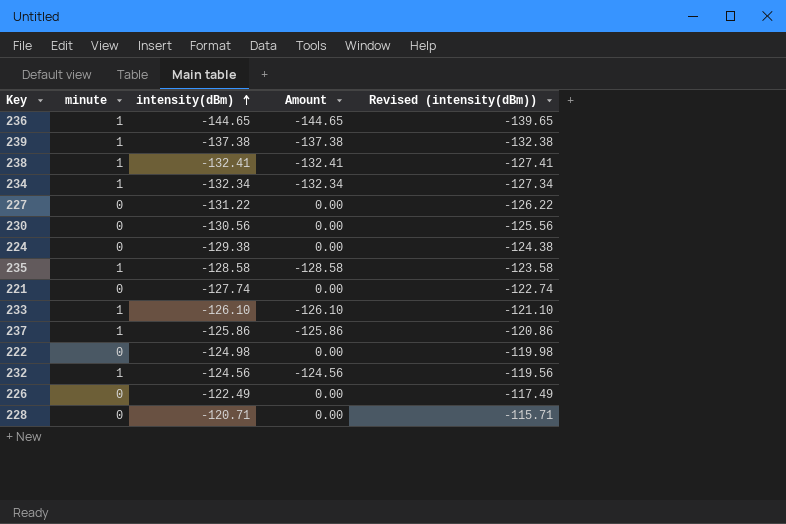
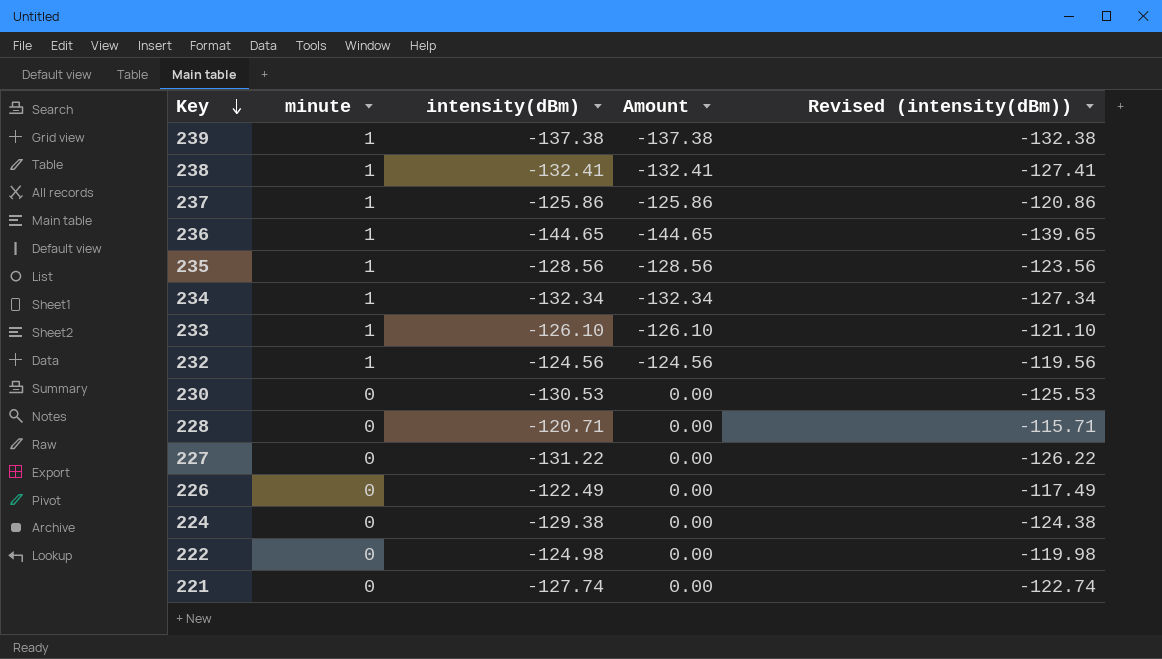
row order: intensity(dBm) ascending -> Key descending
235 | intensity(dBm): -128.58 -> -128.56
235 | Amount: -128.58 -> -128.56
235 | Revised (intensity(dBm)): -123.58 -> -123.56
230 | intensity(dBm): -130.56 -> -130.53
230 | Revised (intensity(dBm)): -125.56 -> -125.53

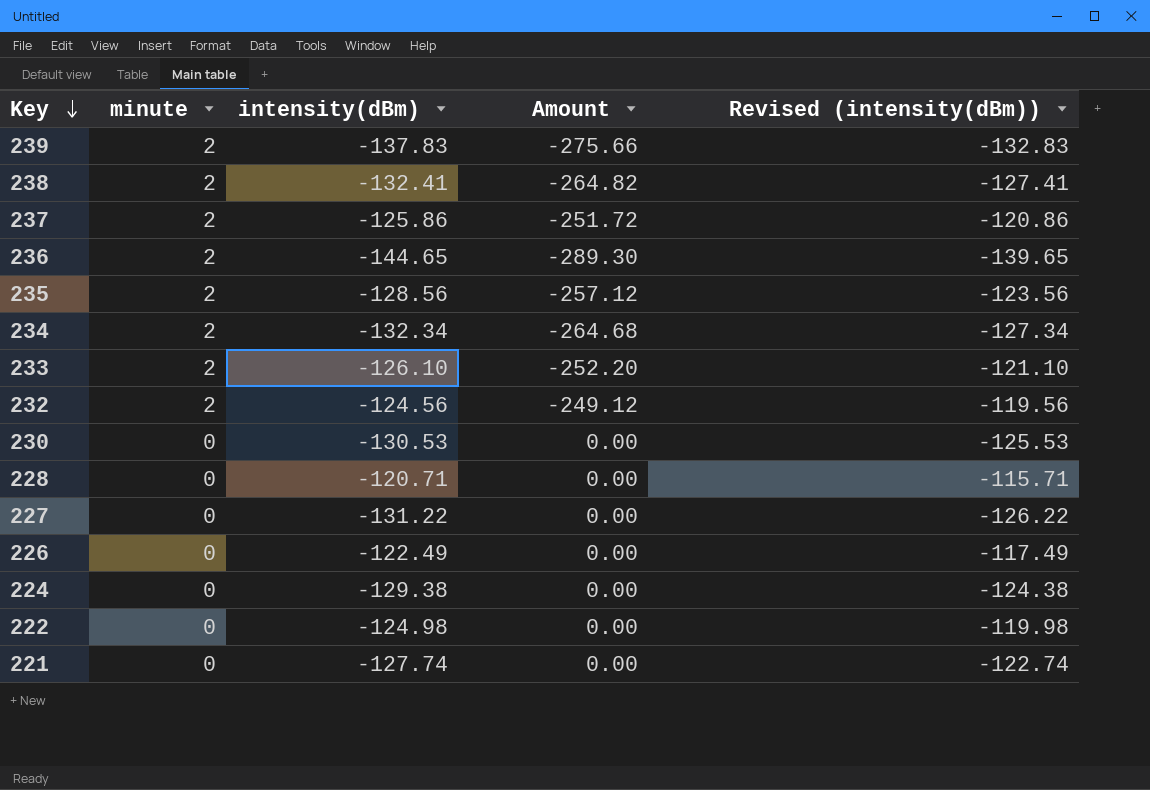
239 | minute: 1 -> 2
239 | intensity(dBm): -137.38 -> -137.83
239 | Amount: -137.38 -> -275.66
239 | Revised (intensity(dBm)): -132.38 -> -132.83
238 | minute: 1 -> 2
238 | Amount: -132.41 -> -264.82
237 | minute: 1 -> 2
237 | Amount: -125.86 -> -251.72
236 | minute: 1 -> 2
236 | Amount: -144.65 -> -289.30
235 | minute: 1 -> 2
235 | Amount: -128.56 -> -257.12
234 | minute: 1 -> 2
234 | Amount: -132.34 -> -264.68
233 | minute: 1 -> 2
233 | Amount: -126.10 -> -252.20
232 | minute: 1 -> 2
232 | Amount: -124.56 -> -249.12

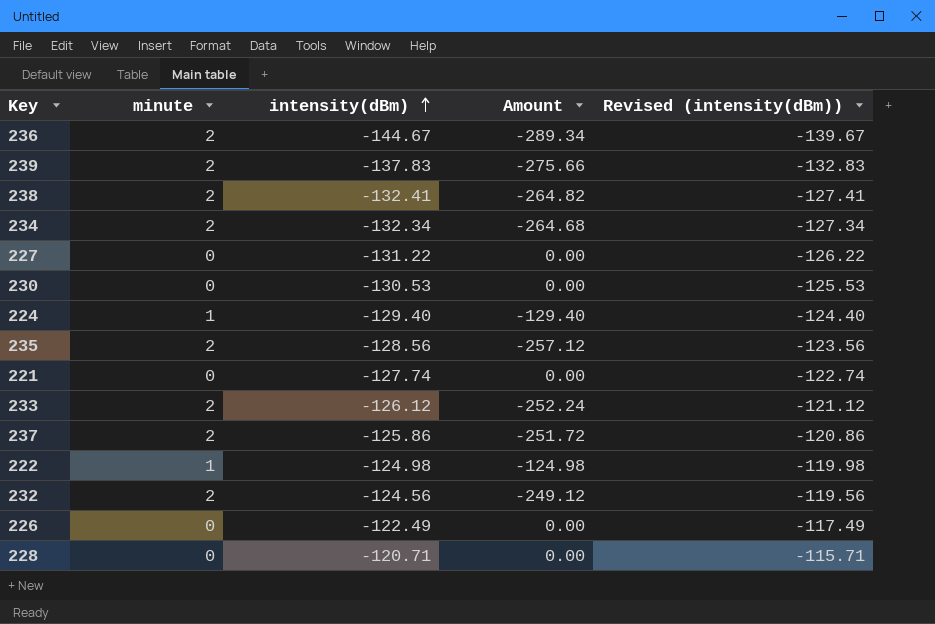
row order: Key descending -> intensity(dBm) ascending
236 | intensity(dBm): -144.65 -> -144.67
236 | Amount: -289.30 -> -289.34
236 | Revised (intensity(dBm)): -139.65 -> -139.67
224 | minute: 0 -> 1
224 | intensity(dBm): -129.38 -> -129.40
224 | Amount: 0.00 -> -129.40
224 | Revised (intensity(dBm)): -124.38 -> -124.40
233 | intensity(dBm): -126.10 -> -126.12
233 | Amount: -252.20 -> -252.24
233 | Revised (intensity(dBm)): -121.10 -> -121.12
222 | minute: 0 -> 1
222 | Amount: 0.00 -> -124.98

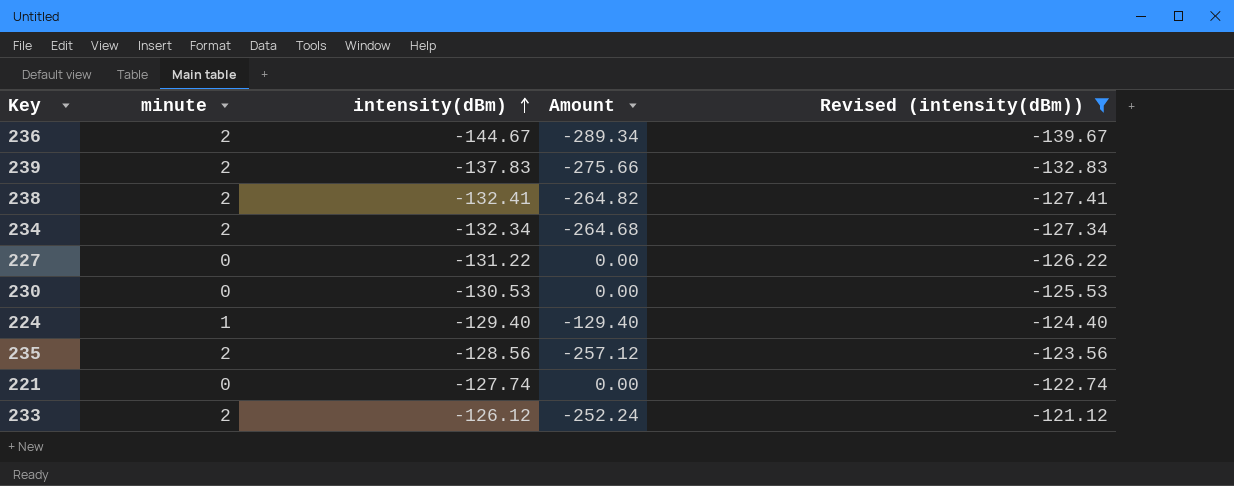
filter: none -> Revised (intensity(dBm)) <= -121.12

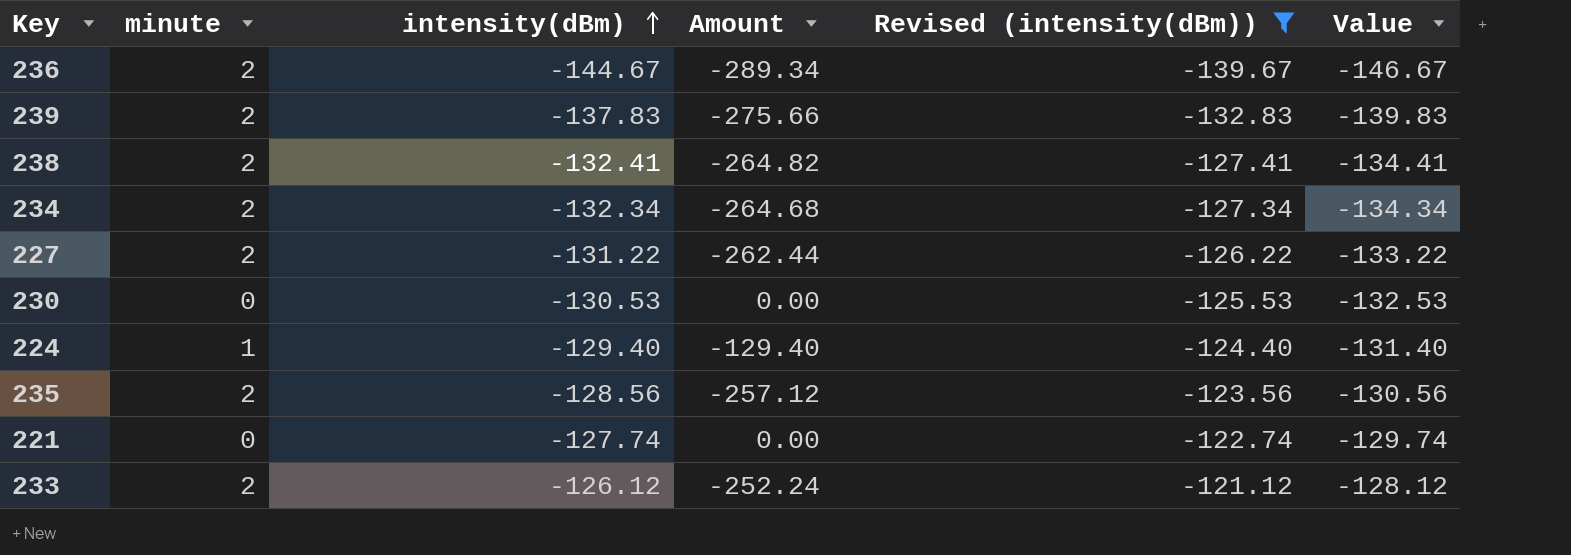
column Value | formula: none -> [intensity(dBm)] - 2
227 | minute: 0 -> 2
227 | Amount: 0.00 -> -262.44

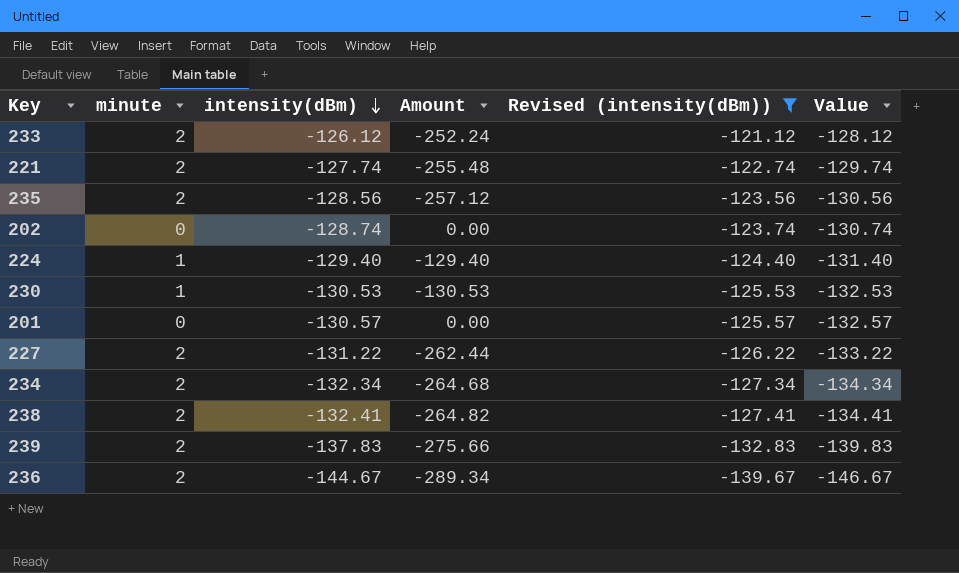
row order: intensity(dBm) ascending -> intensity(dBm) descending
221 | minute: 0 -> 2
221 | Amount: 0.00 -> -255.48
row 202: none -> 0 | -128.74 | 0.00 | -123.74 | -130.74
230 | minute: 0 -> 1
230 | Amount: 0.00 -> -130.53
row 201: none -> 0 | -130.57 | 0.00 | -125.57 | -132.57

